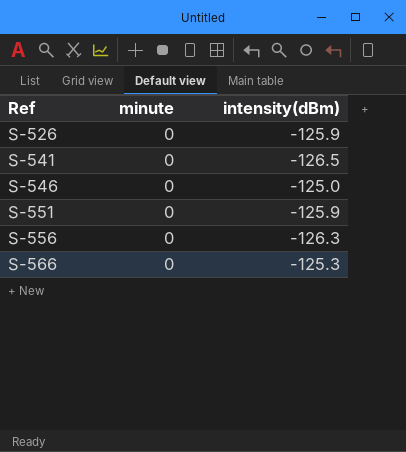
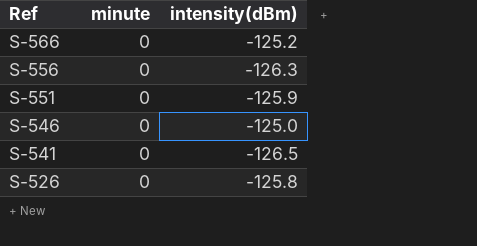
row order: Ref ascending -> Ref descending
S-566 | intensity(dBm): -125.3 -> -125.2
S-526 | intensity(dBm): -125.9 -> -125.8

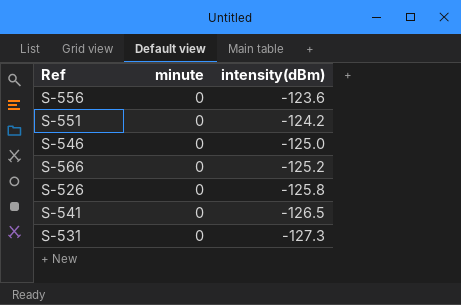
row order: Ref descending -> intensity(dBm) descending
S-556 | intensity(dBm): -126.3 -> -123.6
S-551 | intensity(dBm): -125.9 -> -124.2
row S-531: none -> 0 | -127.3

